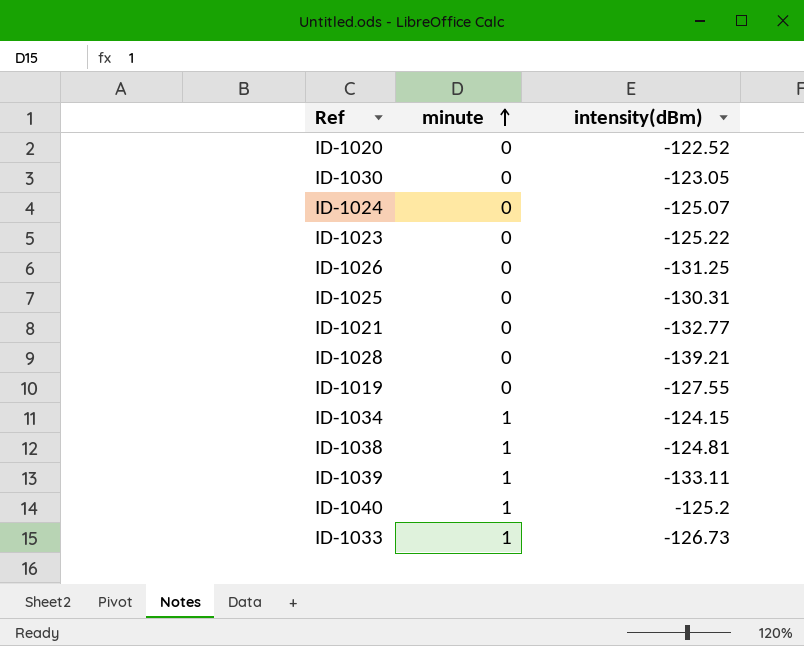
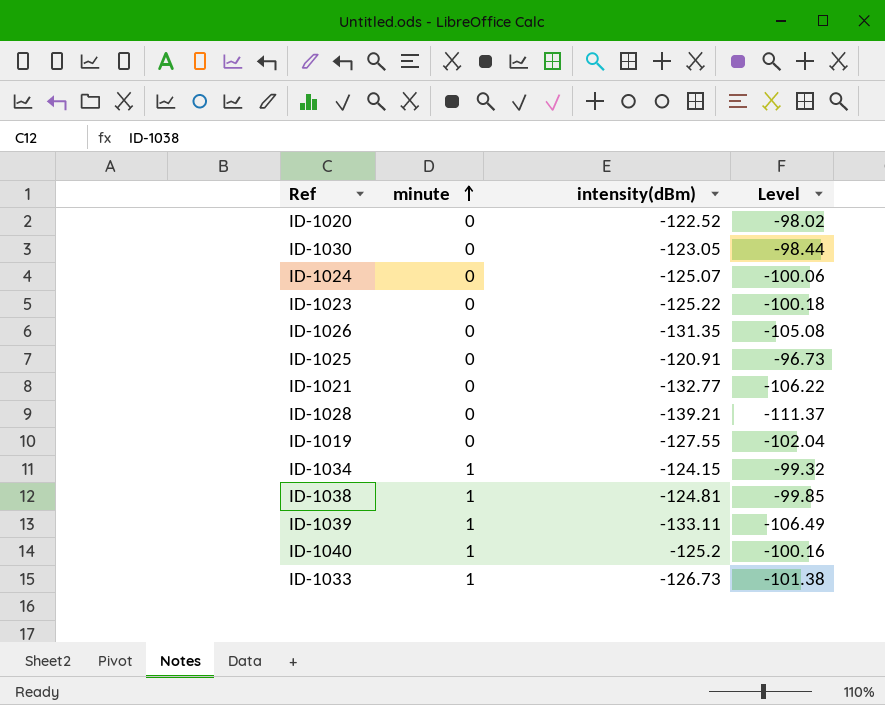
column Level | formula: none -> [intensity(dBm)] * 0.8
ID-1026 | intensity(dBm): -131.25 -> -131.35
ID-1025 | intensity(dBm): -130.31 -> -120.91

